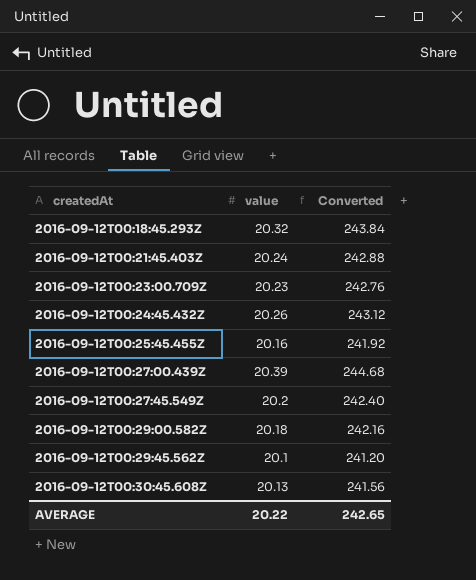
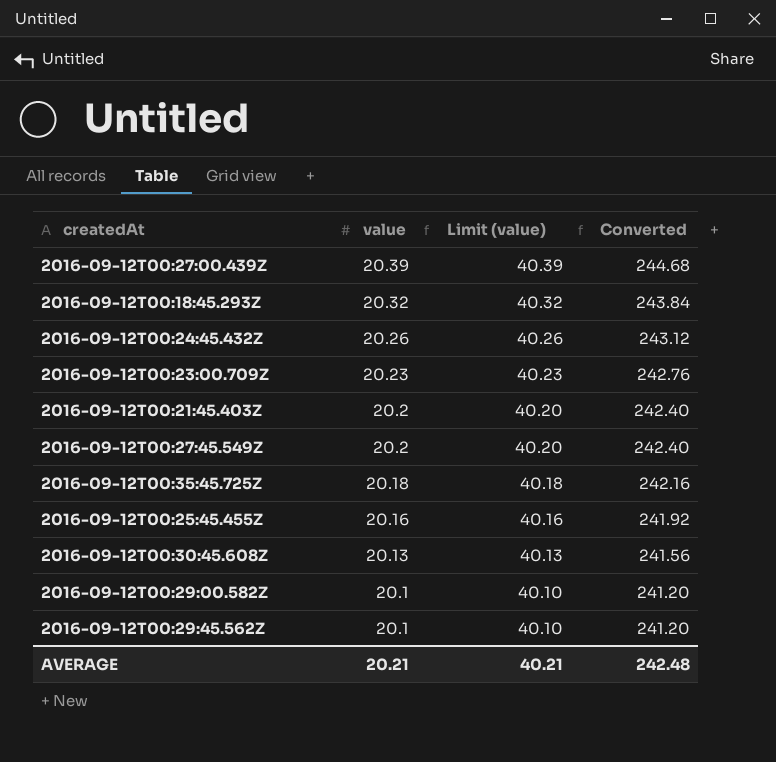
row order: createdAt ascending -> value descending
column Limit (value) | formula: none -> [value] + 20
2016-09-12T00:21:45.403Z | value: 20.24 -> 20.2
2016-09-12T00:21:45.403Z | Converted: 242.88 -> 242.40
row 2016-09-12T00:35:45.725Z: none -> 20.18 | 40.18 | 242.16
2016-09-12T00:29:00.582Z | value: 20.18 -> 20.1
2016-09-12T00:29:00.582Z | Converted: 242.16 -> 241.20
AVERAGE | value: 20.22 -> 20.21
AVERAGE | Converted: 242.65 -> 242.48

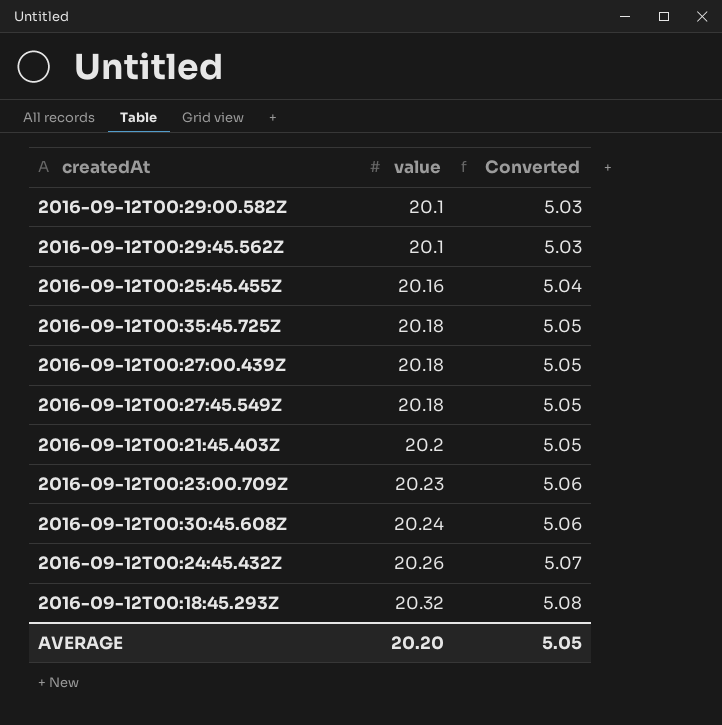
row order: value descending -> value ascending
column Limit (value) | formula: [value] + 20 -> none
column Converted | formula: [value] * 12 -> [value] * 0.25
2016-09-12T00:27:00.439Z | value: 20.39 -> 20.18
2016-09-12T00:27:45.549Z | value: 20.2 -> 20.18
2016-09-12T00:30:45.608Z | value: 20.13 -> 20.24
AVERAGE | value: 20.21 -> 20.20
AVERAGE | Converted: 242.48 -> 5.05

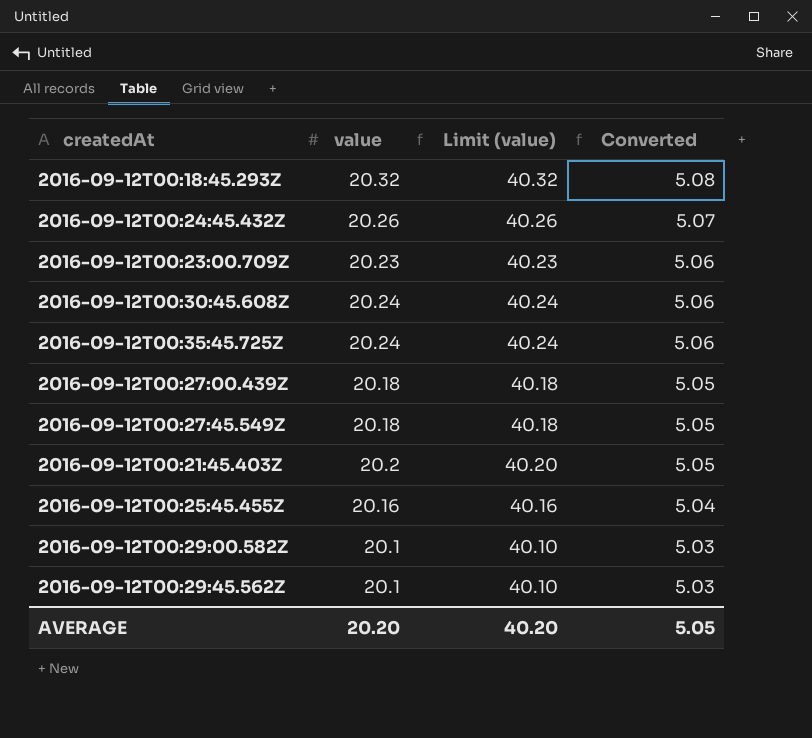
row order: value ascending -> Converted descending
column Limit (value) | formula: none -> [value] + 20
2016-09-12T00:35:45.725Z | value: 20.18 -> 20.24
2016-09-12T00:35:45.725Z | Converted: 5.05 -> 5.06

